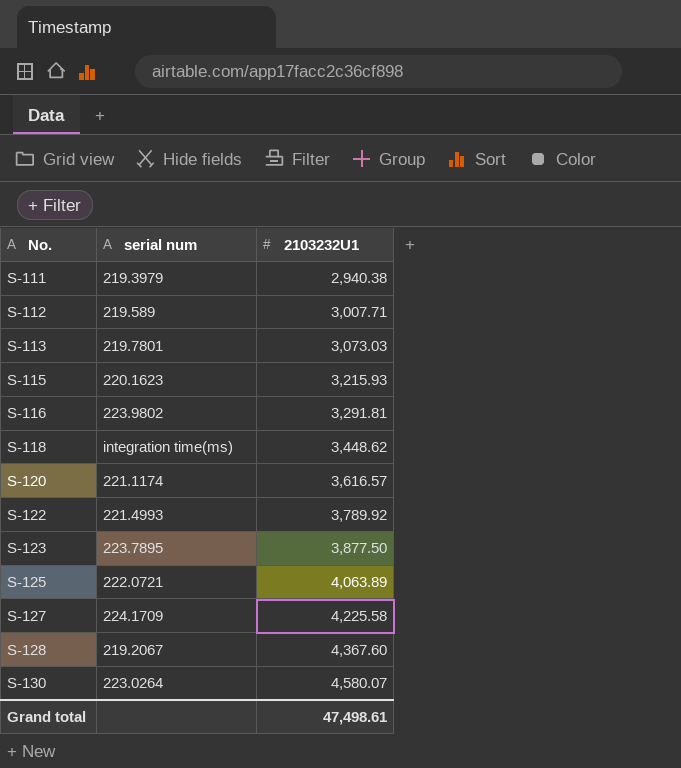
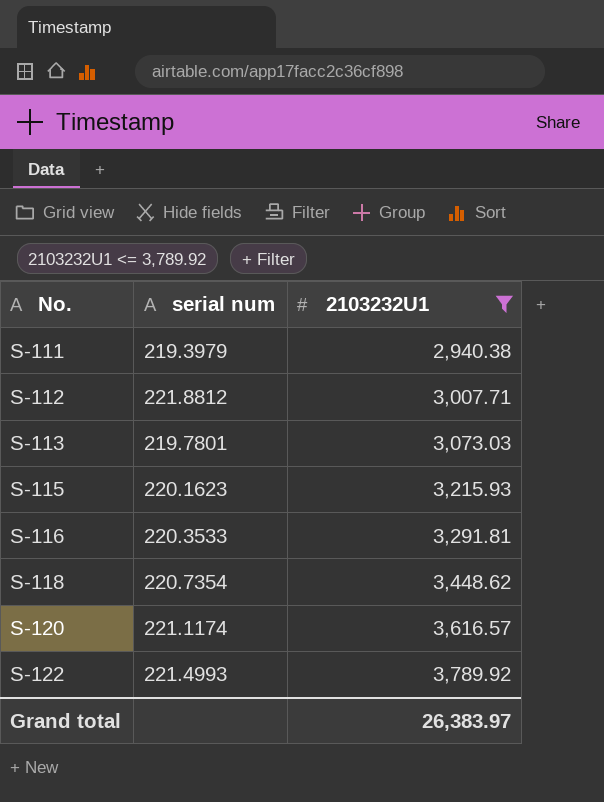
filter: none -> 2103232U1 <= 3,789.92
S-112 | serial num: 219.589 -> 221.8812
S-116 | serial num: 223.9802 -> 220.3533
S-118 | serial num: integration time(ms) -> 220.7354
Grand total | 2103232U1: 47,498.61 -> 26,383.97

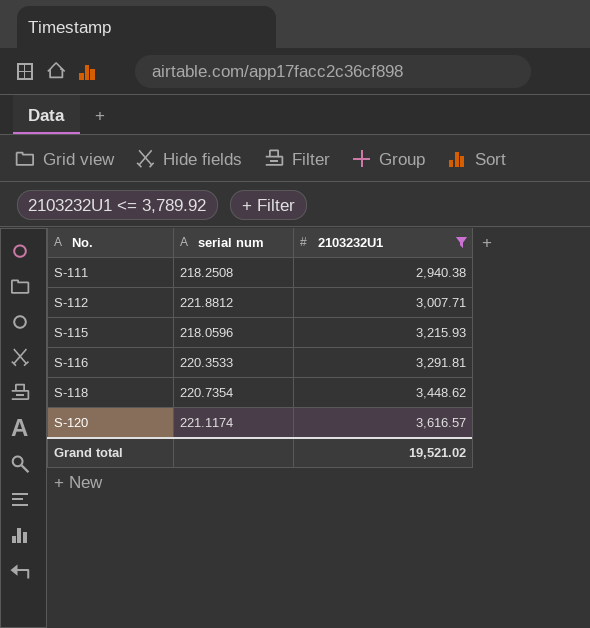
row S-113: 219.7801 | 3,073.03 -> none
row S-122: 221.4993 | 3,789.92 -> none
S-111 | serial num: 219.3979 -> 218.2508
S-115 | serial num: 220.1623 -> 218.0596
Grand total | 2103232U1: 26,383.97 -> 19,521.02

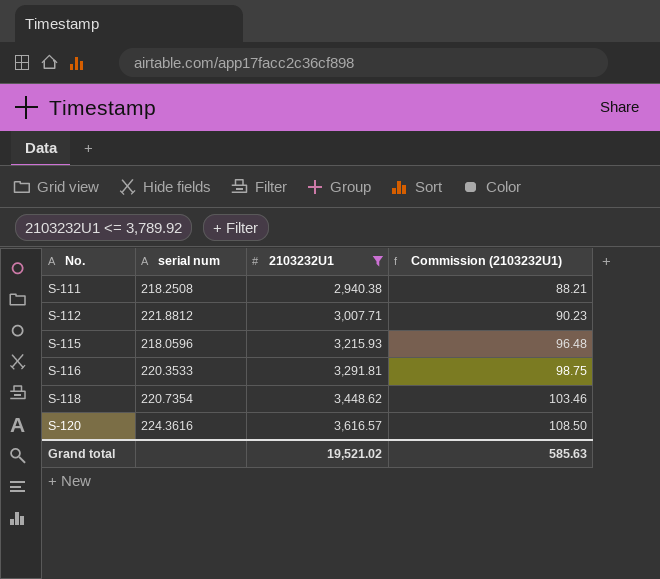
column Commission (2103232U1) | formula: none -> [2103232U1] * 0.03
S-120 | serial num: 221.1174 -> 224.3616

